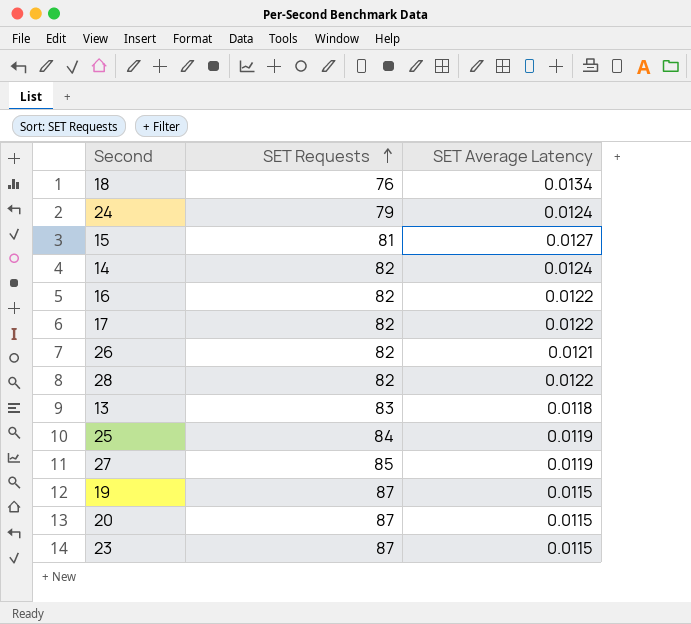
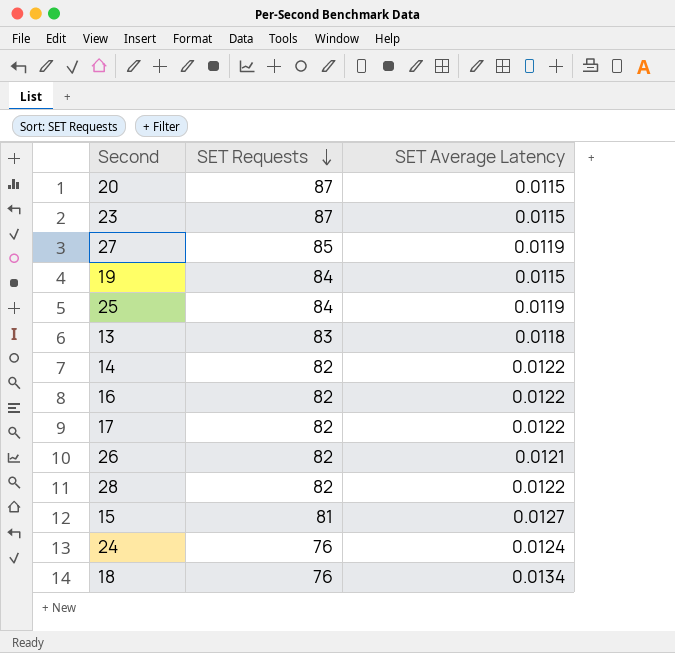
row order: SET Requests ascending -> SET Requests descending
19 | SET Requests: 87 -> 84
14 | SET Average Latency: 0.0124 -> 0.0122
24 | SET Requests: 79 -> 76

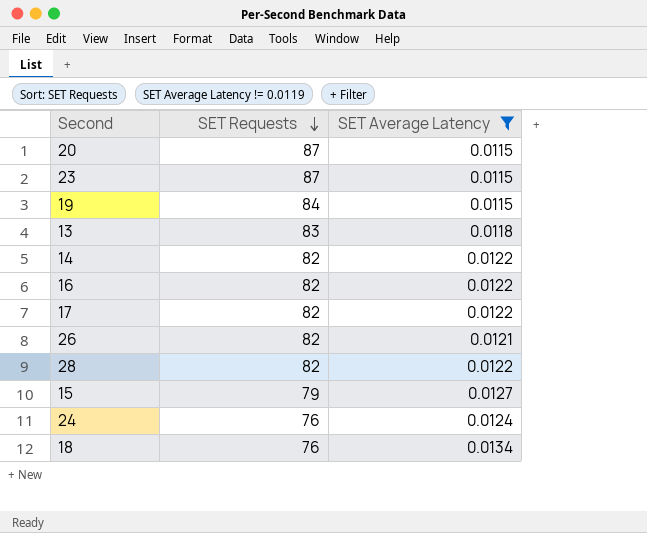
filter: none -> SET Average Latency != 0.0119
15 | SET Requests: 81 -> 79

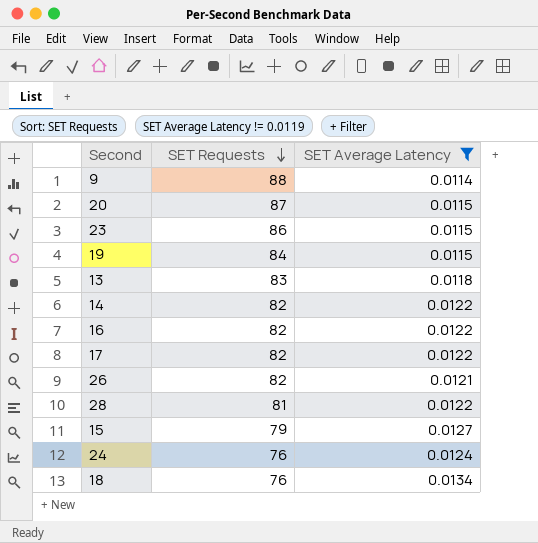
row 9: none -> 88 | 0.0114
23 | SET Requests: 87 -> 86
28 | SET Requests: 82 -> 81

